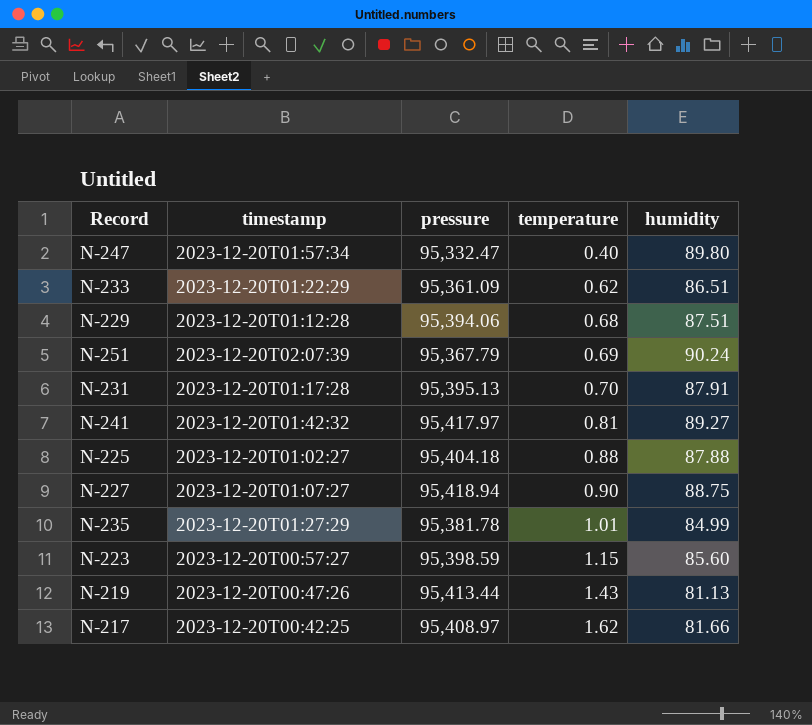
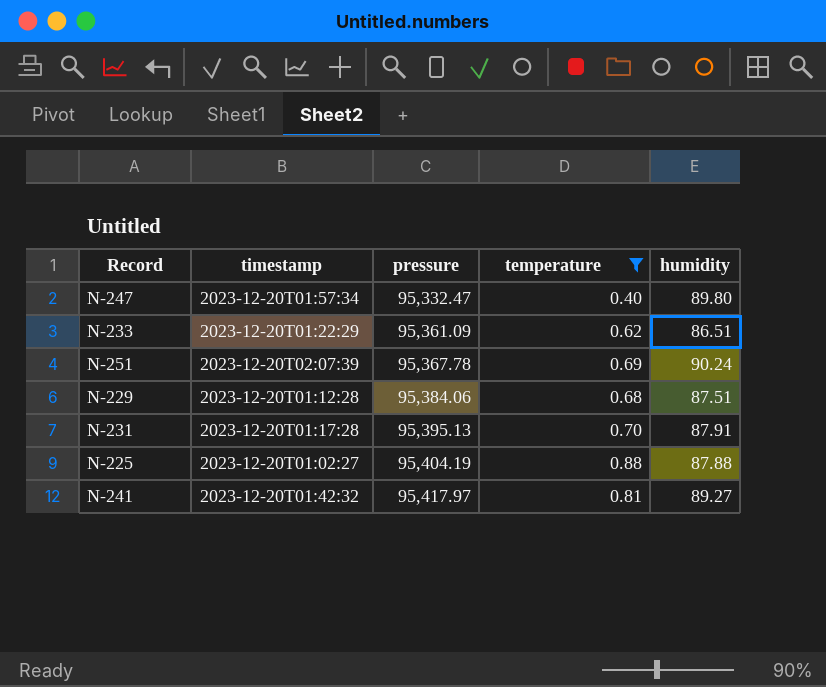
filter: none -> temperature <= 0.88
row order: temperature ascending -> pressure ascending
N-251 | pressure: 95,367.79 -> 95,367.78
N-229 | pressure: 95,394.06 -> 95,384.06
N-225 | pressure: 95,404.18 -> 95,404.19

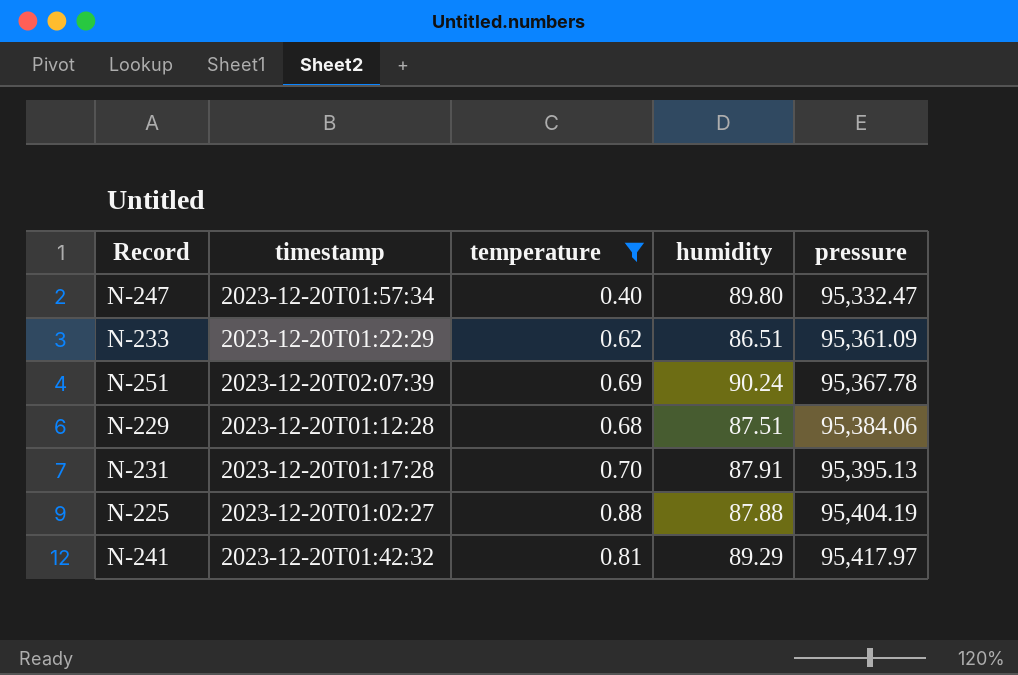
column pressure | position: 3 -> 5
N-241 | humidity: 89.27 -> 89.29

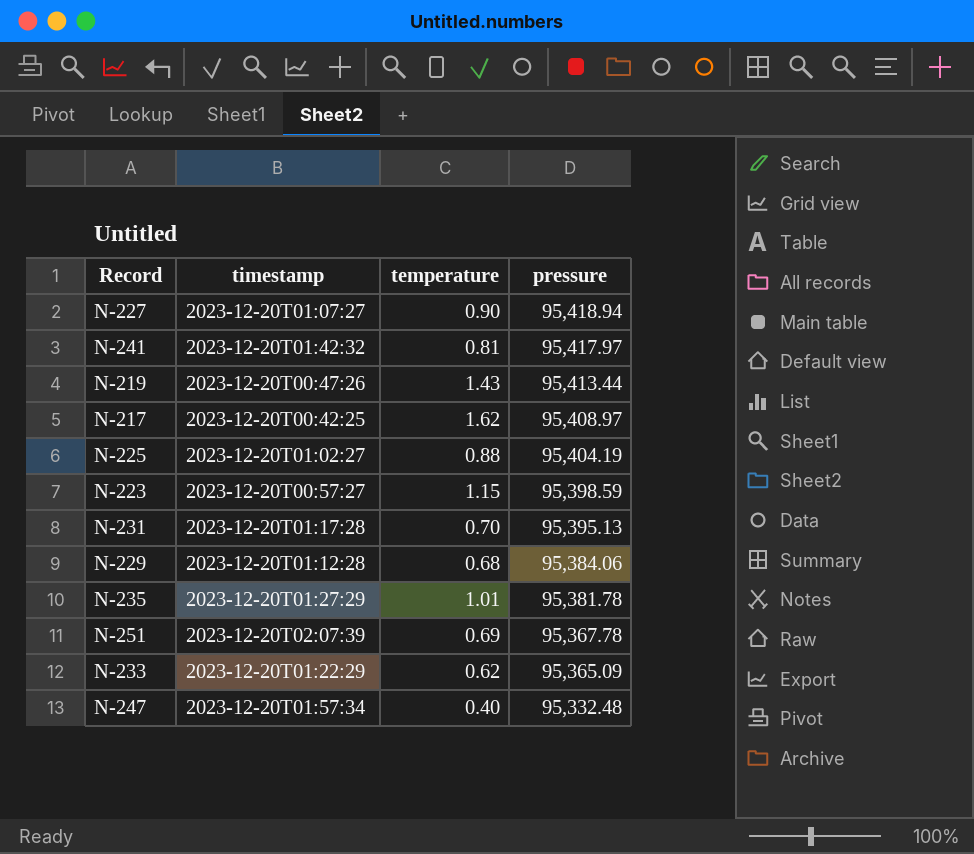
filter: temperature <= 0.88 -> none
row order: pressure ascending -> pressure descending
column humidity | position: 4 -> none
N-233 | pressure: 95,361.09 -> 95,365.09
N-247 | pressure: 95,332.47 -> 95,332.48

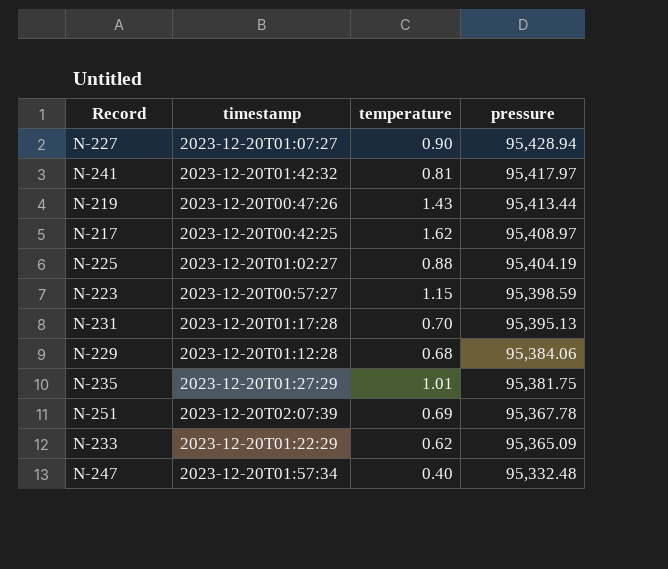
N-227 | pressure: 95,418.94 -> 95,428.94
N-235 | pressure: 95,381.78 -> 95,381.75

